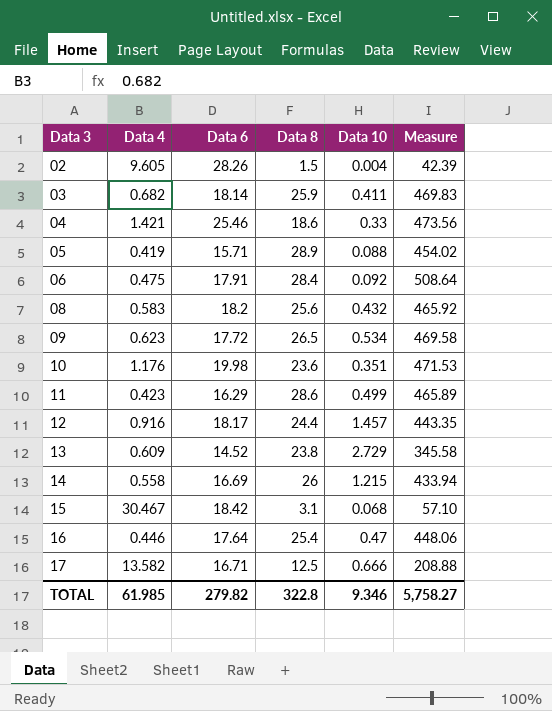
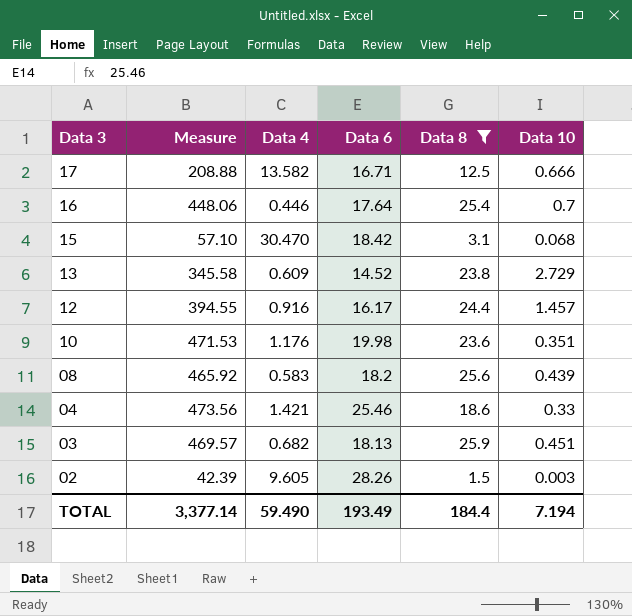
filter: none -> Data 8 <= 25.9
row order: Data 3 ascending -> Data 3 descending
column Measure | position: 6 -> 2
16 | Data 10: 0.47 -> 0.7
15 | Data 4: 30.467 -> 30.470
12 | Measure: 443.35 -> 394.55
12 | Data 6: 18.17 -> 16.17
08 | Data 10: 0.432 -> 0.439
03 | Measure: 469.83 -> 469.57
03 | Data 6: 18.14 -> 18.13
03 | Data 10: 0.411 -> 0.451
02 | Data 10: 0.004 -> 0.003
TOTAL | Measure: 5,758.27 -> 3,377.14
TOTAL | Data 4: 61.985 -> 59.490
TOTAL | Data 6: 279.82 -> 193.49
TOTAL | Data 8: 322.8 -> 184.4
TOTAL | Data 10: 9.346 -> 7.194

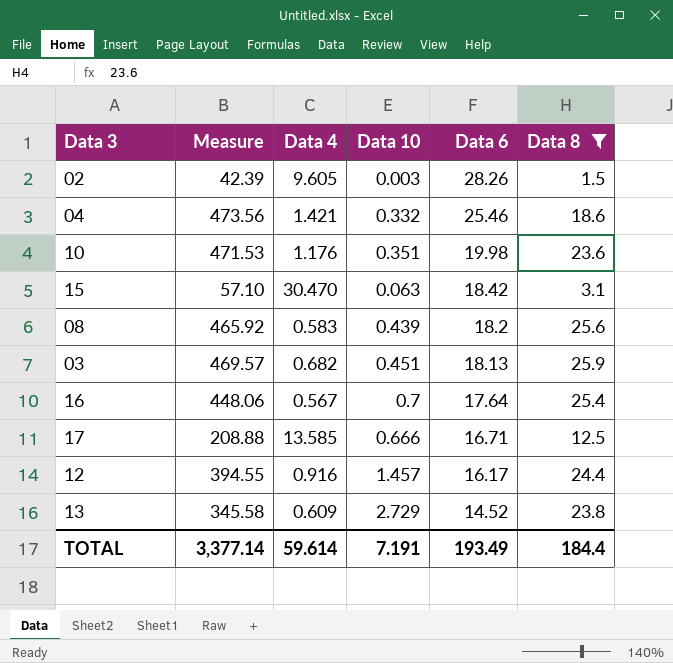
row order: Data 3 descending -> Data 6 descending
column Data 10 | position: 6 -> 4
04 | Data 10: 0.33 -> 0.332
15 | Data 10: 0.068 -> 0.063
16 | Data 4: 0.446 -> 0.567
17 | Data 4: 13.582 -> 13.585
TOTAL | Data 4: 59.490 -> 59.614
TOTAL | Data 10: 7.194 -> 7.191

